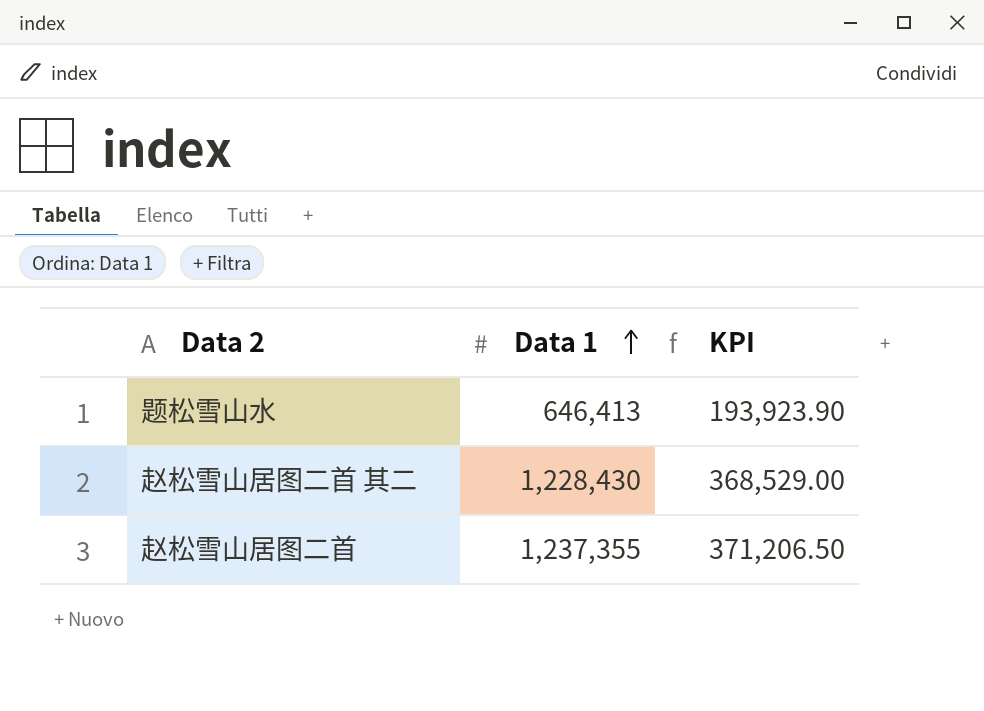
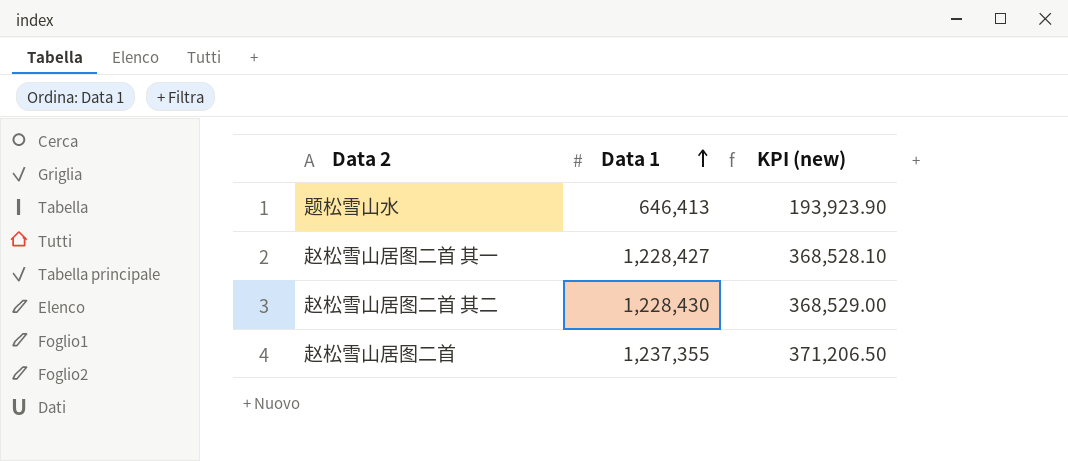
column name: KPI -> KPI (new)
row 赵松雪山居图二首 其一: none -> 1,228,427 | 368,528.10

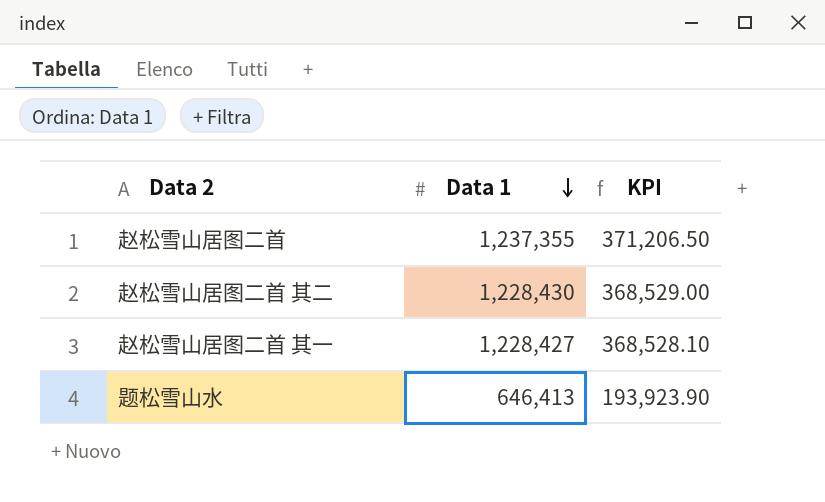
row order: Data 1 ascending -> Data 1 descending
column name: KPI (new) -> KPI

